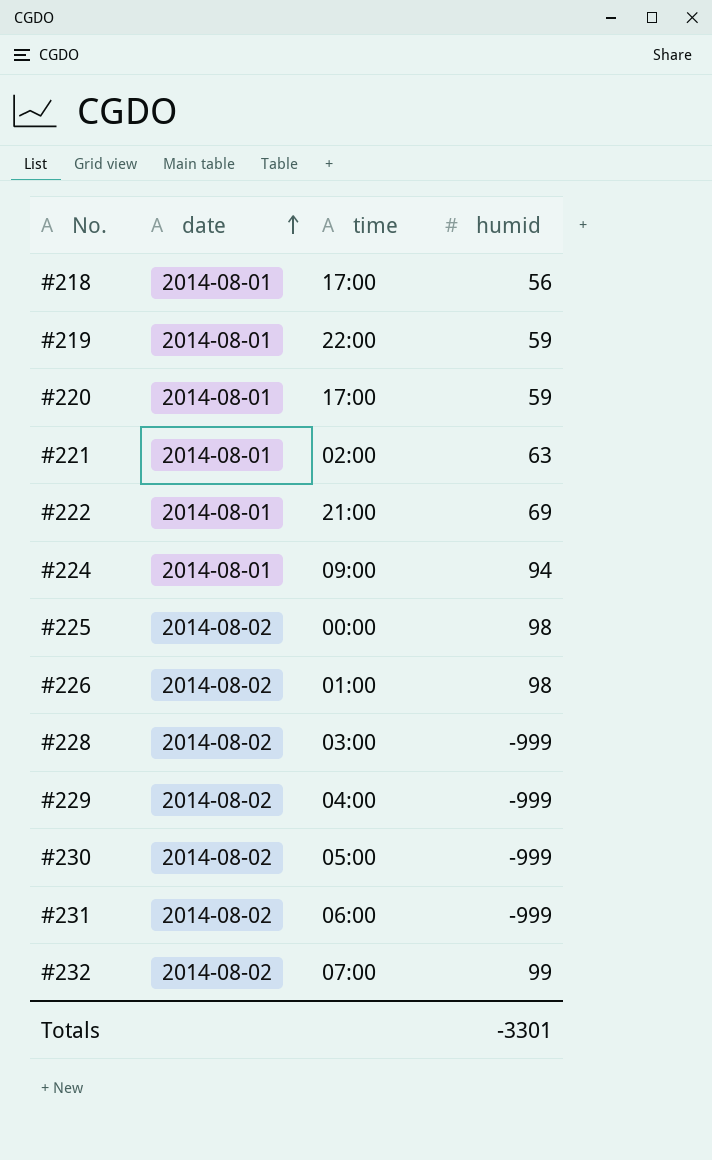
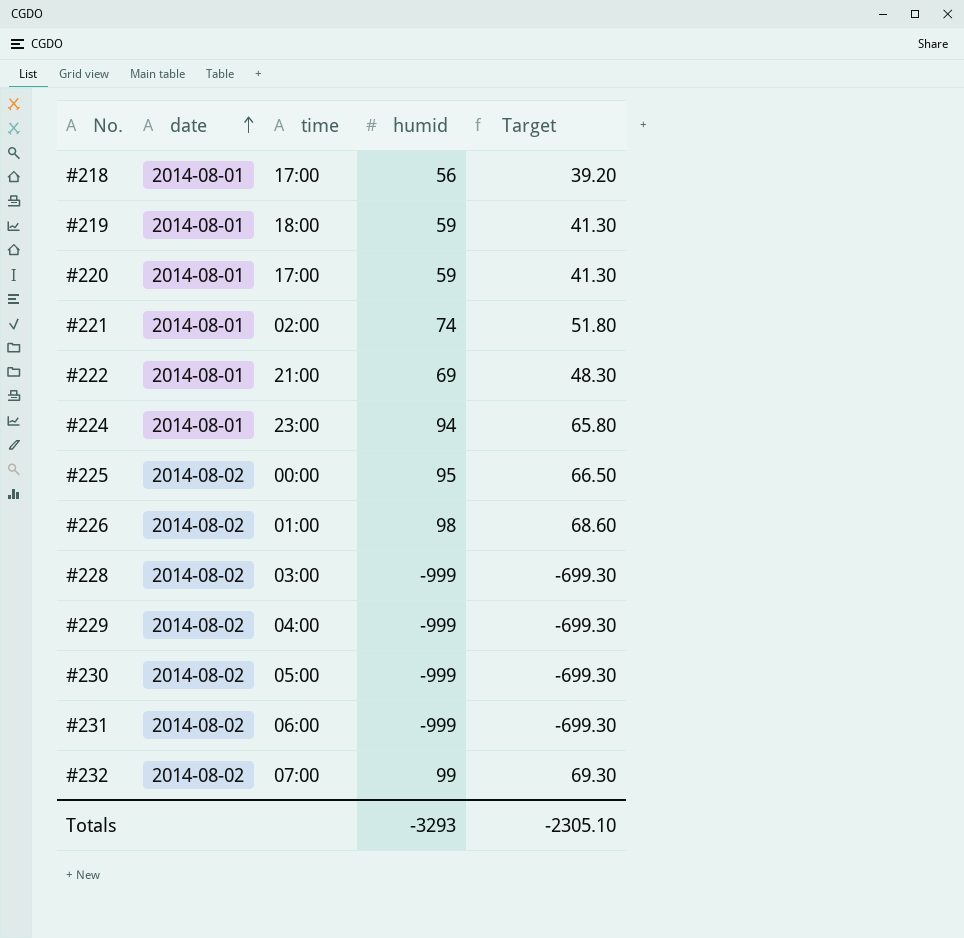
column Target | formula: none -> [humid] * 0.7
#219 | time: 22:00 -> 18:00
#221 | humid: 63 -> 74
#224 | time: 09:00 -> 23:00
#225 | humid: 98 -> 95
Totals | humid: -3301 -> -3293

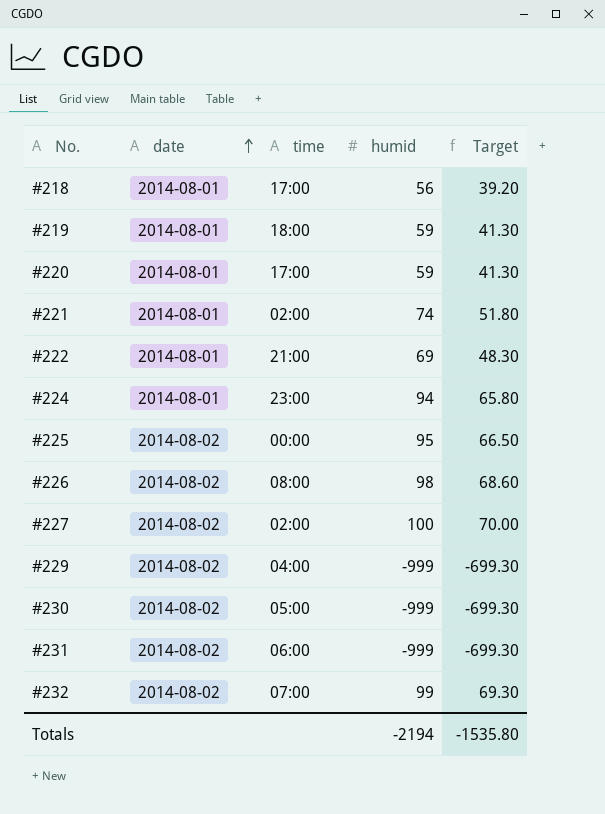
row #228: 2014-08-02 | 03:00 | -999 | -699.30 -> none
#226 | time: 01:00 -> 08:00
row #227: none -> 2014-08-02 | 02:00 | 100 | 70.00
Totals | humid: -3293 -> -2194
Totals | Target: -2305.10 -> -1535.80

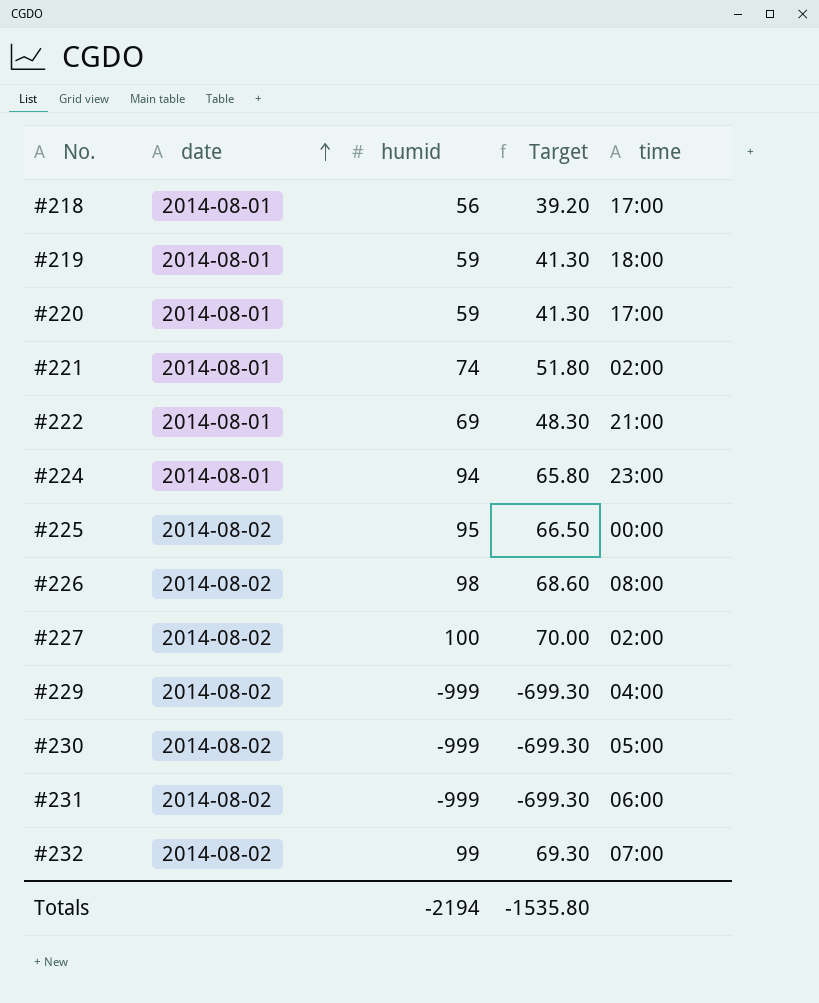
column time | position: 3 -> 5

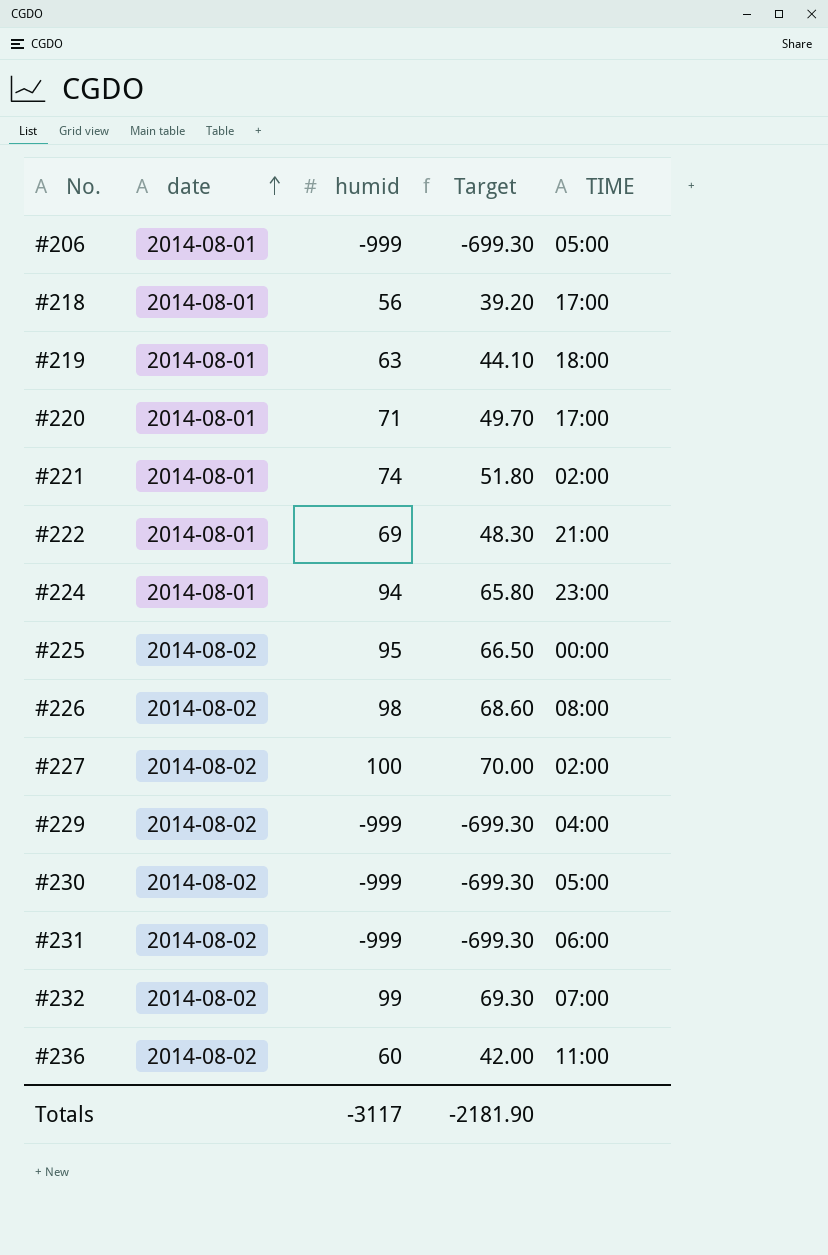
column name: time -> TIME
row #206: none -> 2014-08-01 | -999 | -699.30 | 05:00
#219 | humid: 59 -> 63
#219 | Target: 41.30 -> 44.10
#220 | humid: 59 -> 71
#220 | Target: 41.30 -> 49.70
row #236: none -> 2014-08-02 | 60 | 42.00 | 11:00
Totals | humid: -2194 -> -3117
Totals | Target: -1535.80 -> -2181.90

